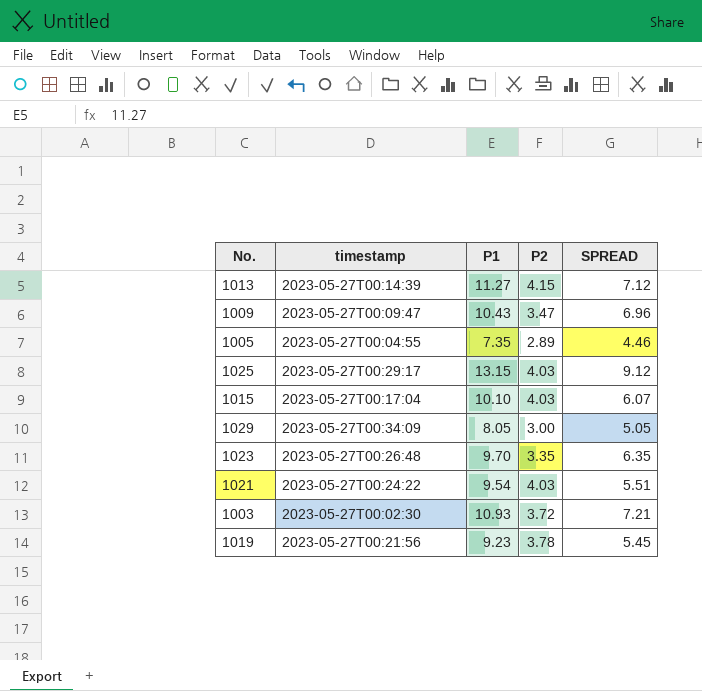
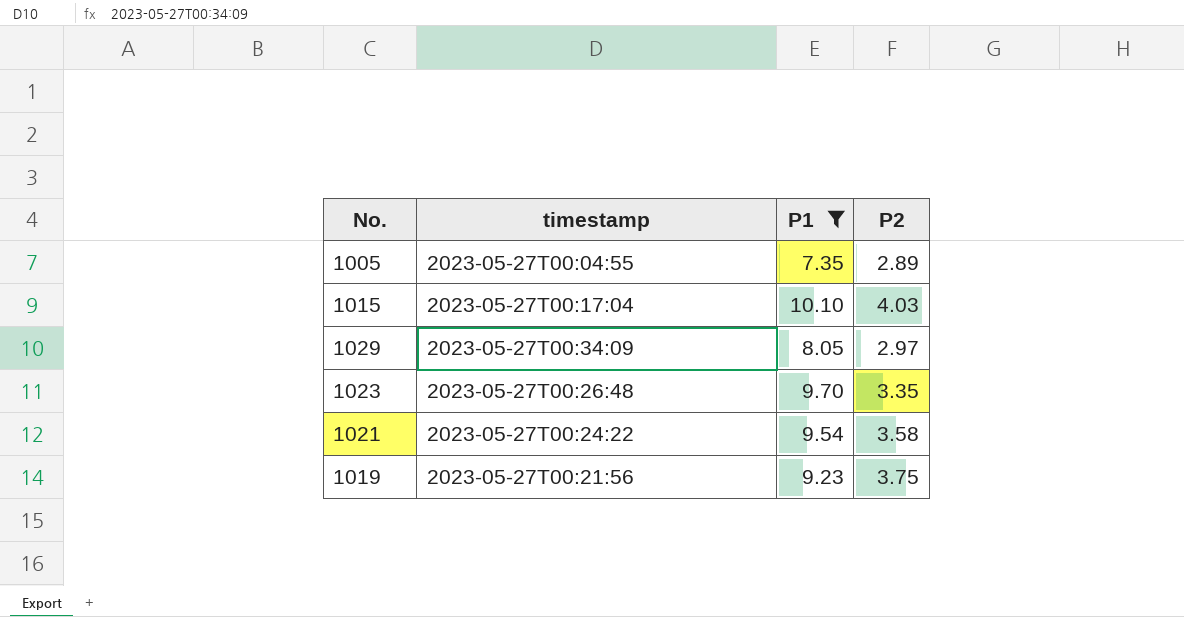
filter: none -> P1 <= 10.10
column SPREAD | formula: [P1] - [P2] -> none
1029 | P2: 3.00 -> 2.97
1021 | P2: 4.03 -> 3.58
1019 | P2: 3.78 -> 3.75

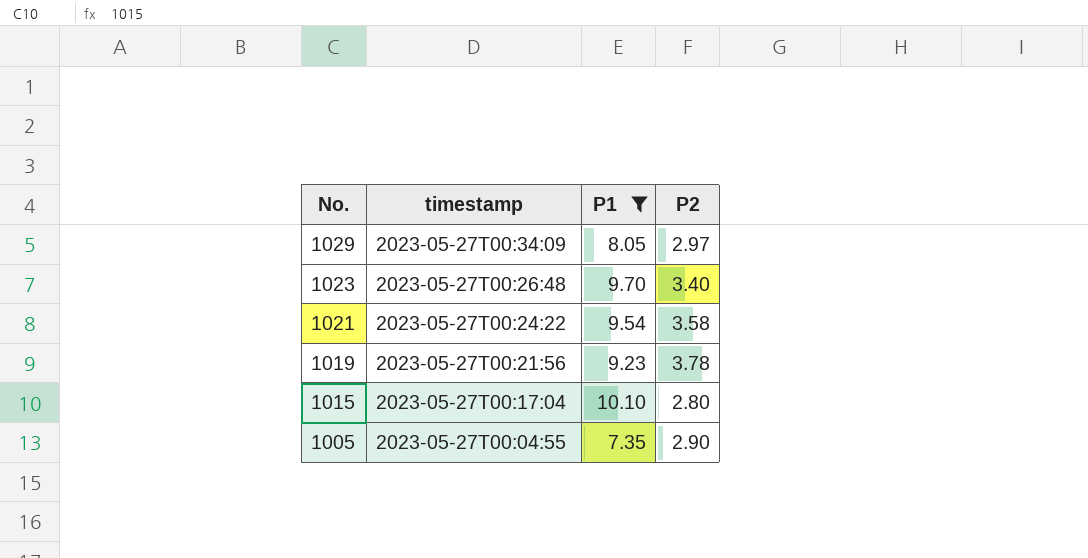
row order: none -> No. descending
1023 | P2: 3.35 -> 3.40
1019 | P2: 3.75 -> 3.78
1015 | P2: 4.03 -> 2.80
1005 | P2: 2.89 -> 2.90

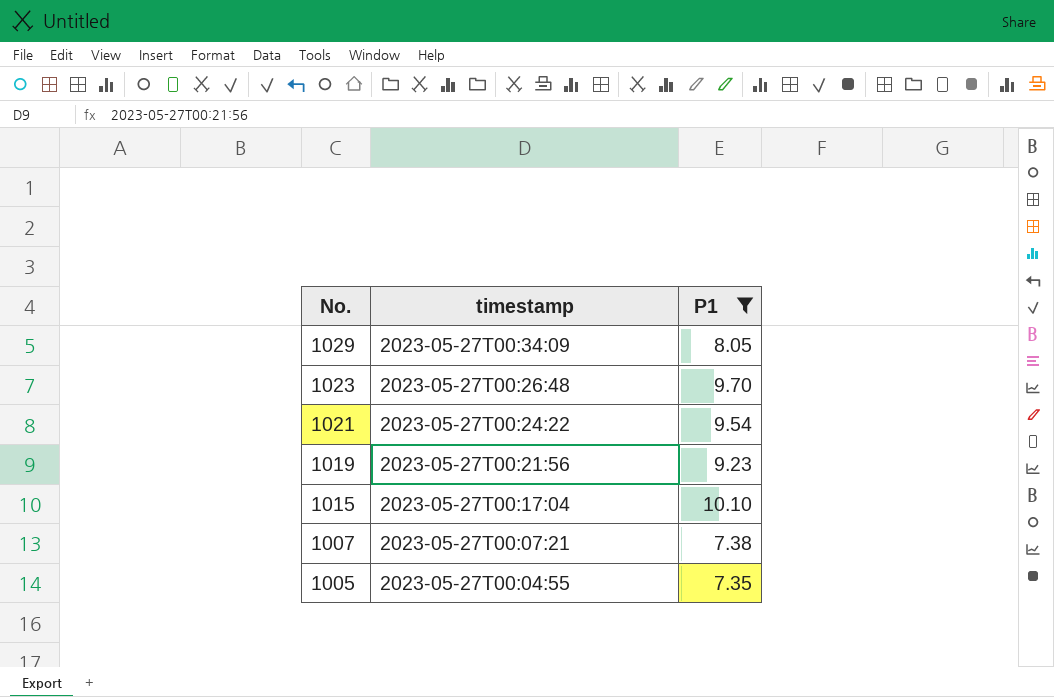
column P2 | position: 4 -> none
row 1007: none -> 2023-05-27T00:07:21 | 7.38

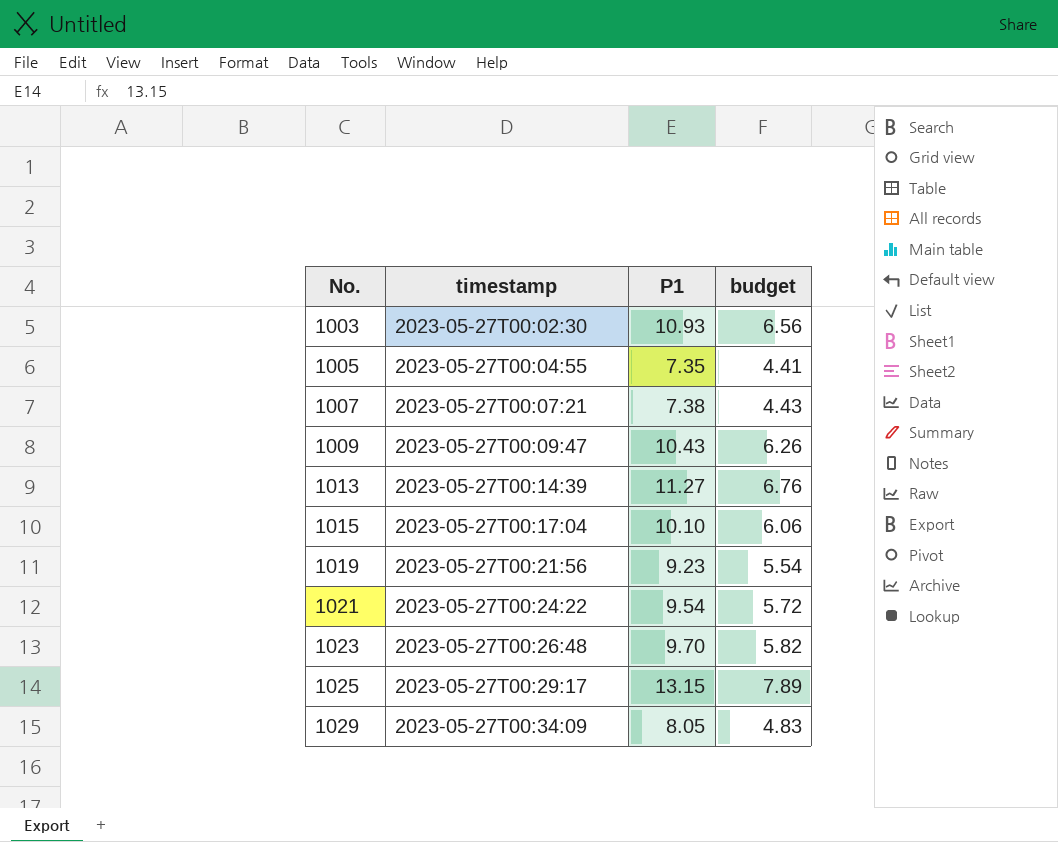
filter: P1 <= 10.10 -> none
row order: No. descending -> No. ascending
column budget | formula: none -> [P1] * 0.6

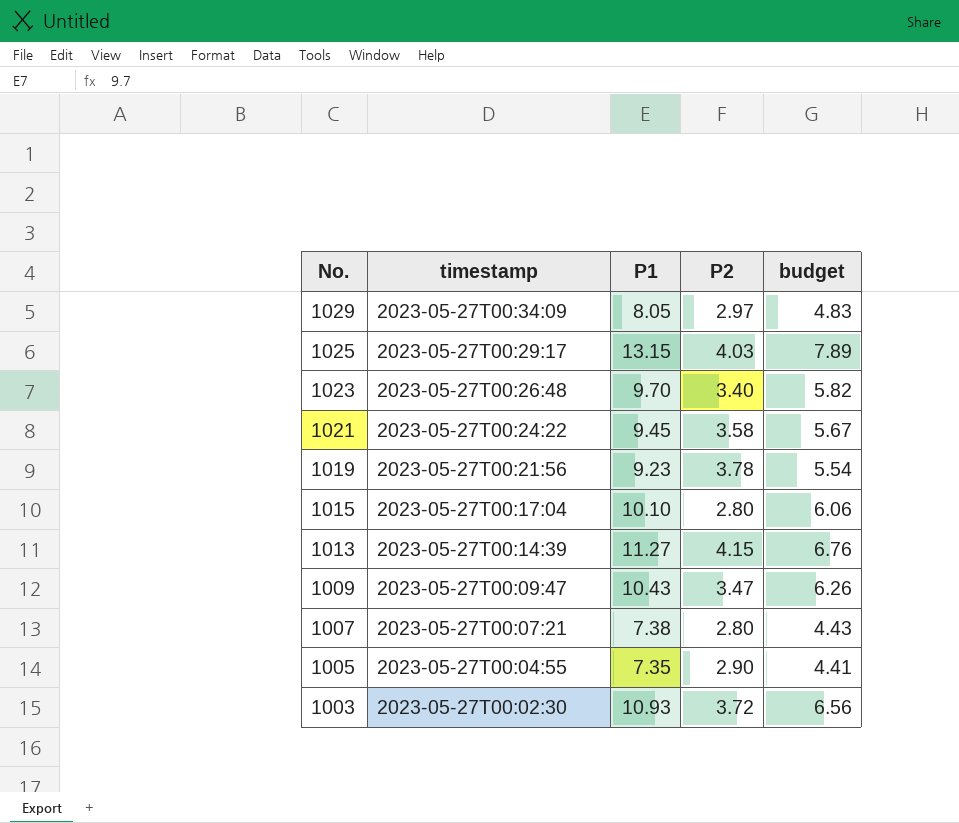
row order: No. ascending -> No. descending
column P2 | position: none -> 4
1021 | P1: 9.54 -> 9.45
1021 | budget: 5.72 -> 5.67

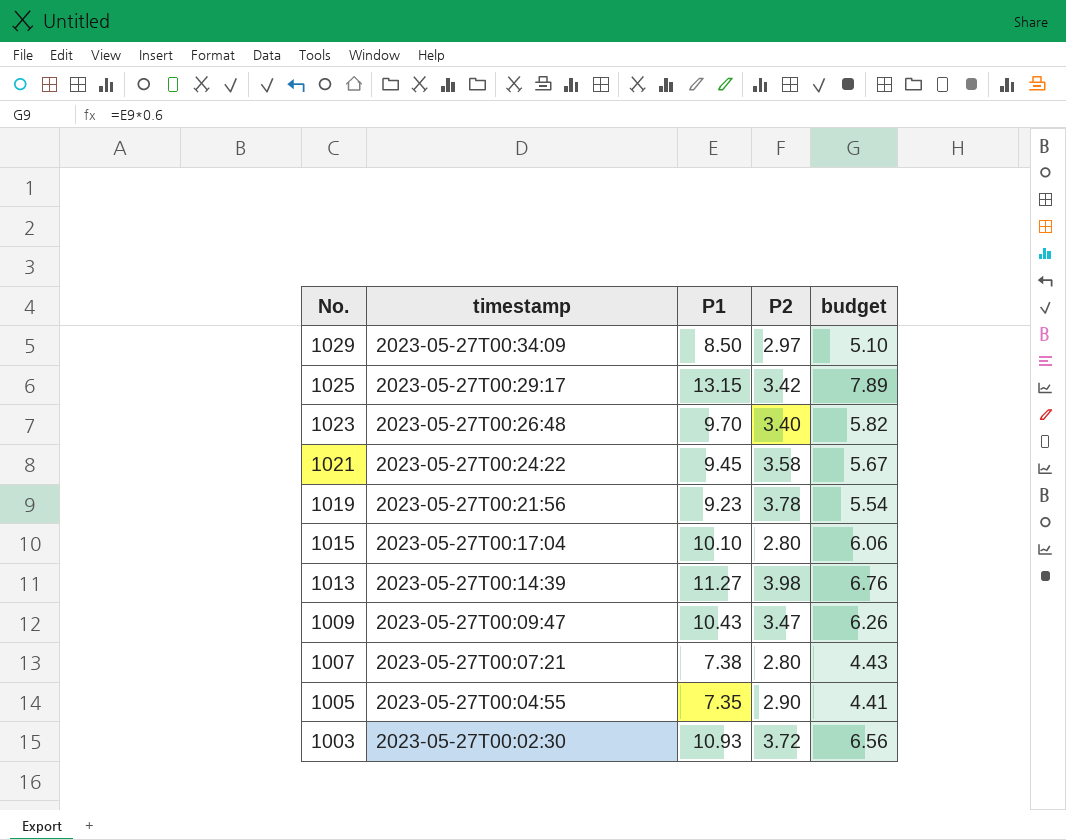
1029 | P1: 8.05 -> 8.50
1029 | budget: 4.83 -> 5.10
1025 | P2: 4.03 -> 3.42
1013 | P2: 4.15 -> 3.98

